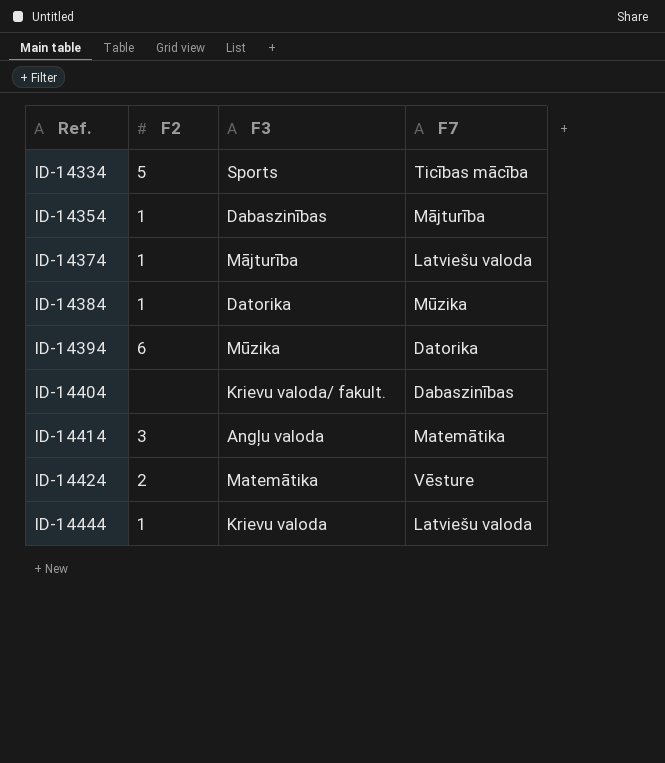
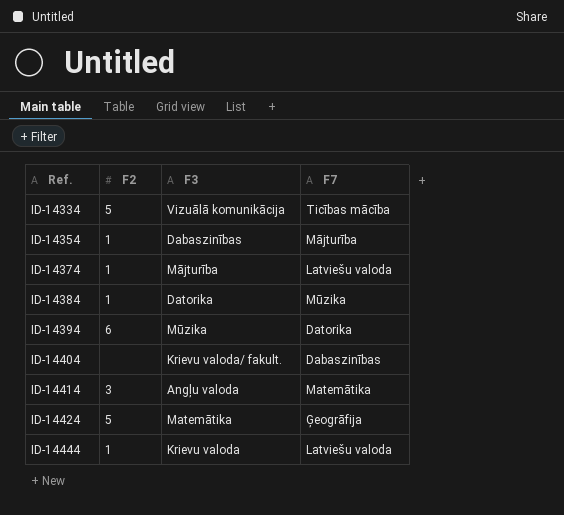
ID-14334 | F3: Sports -> Vizuālā komunikācija
ID-14424 | F2: 2 -> 5
ID-14424 | F7: Vēsture -> Ģeogrāfija

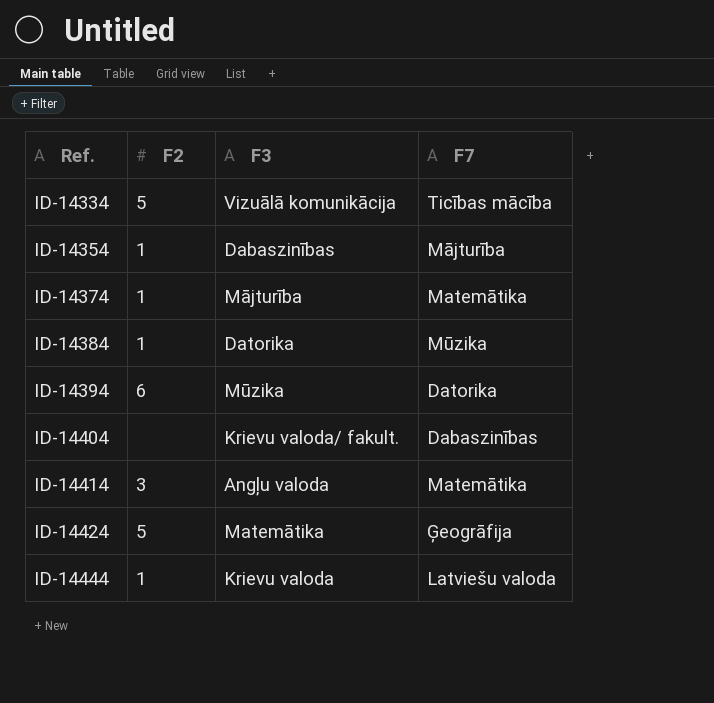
ID-14374 | F7: Latviešu valoda -> Matemātika

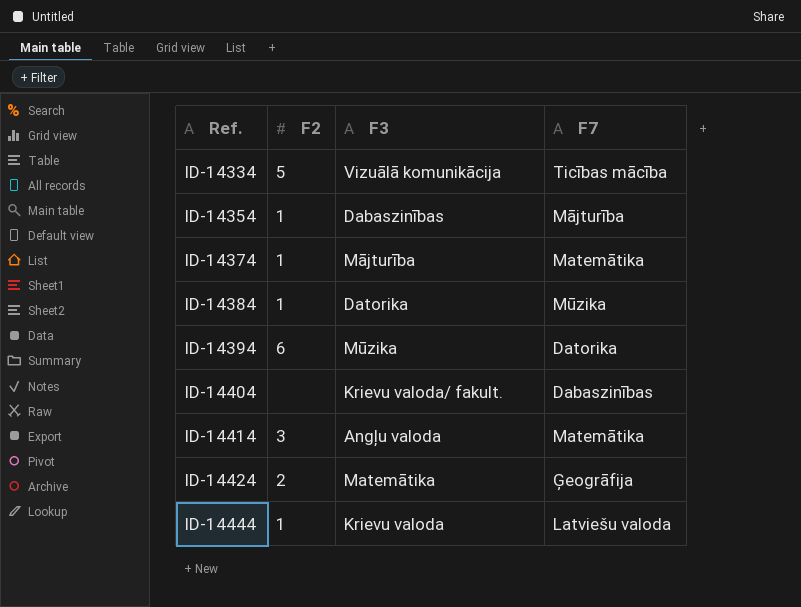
ID-14424 | F2: 5 -> 2

